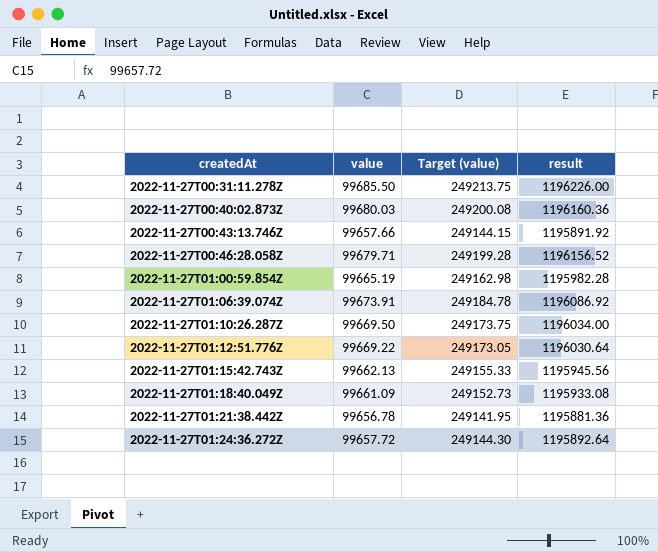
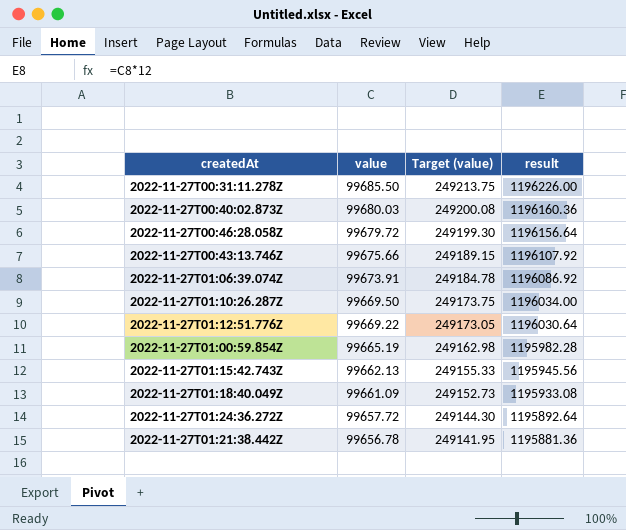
row order: createdAt ascending -> value descending
2022-11-27T00:46:28.058Z | value: 99679.71 -> 99679.72
2022-11-27T00:46:28.058Z | Target (value): 249199.28 -> 249199.30
2022-11-27T00:46:28.058Z | result: 1196156.52 -> 1196156.64
2022-11-27T00:43:13.746Z | value: 99657.66 -> 99675.66
2022-11-27T00:43:13.746Z | Target (value): 249144.15 -> 249189.15
2022-11-27T00:43:13.746Z | result: 1195891.92 -> 1196107.92

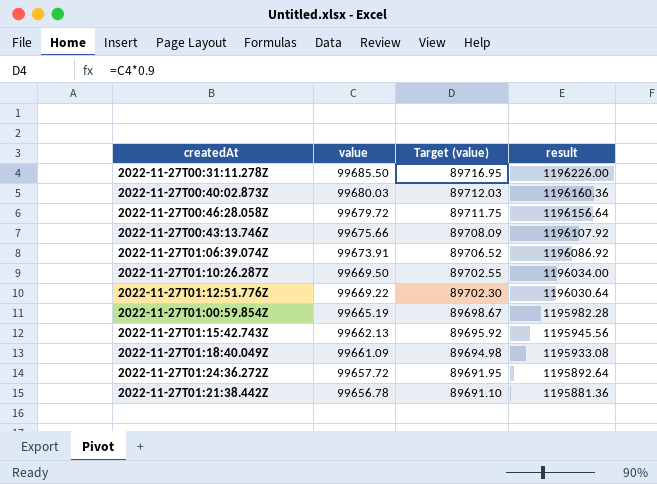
column Target (value) | formula: [value] * 2.5 -> [value] * 0.9

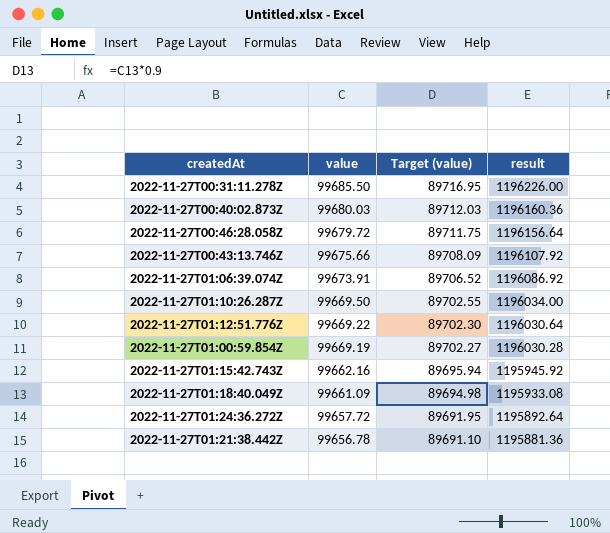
2022-11-27T01:00:59.854Z | value: 99665.19 -> 99669.19
2022-11-27T01:00:59.854Z | Target (value): 89698.67 -> 89702.27
2022-11-27T01:00:59.854Z | result: 1195982.28 -> 1196030.28
2022-11-27T01:15:42.743Z | value: 99662.13 -> 99662.16
2022-11-27T01:15:42.743Z | Target (value): 89695.92 -> 89695.94
2022-11-27T01:15:42.743Z | result: 1195945.56 -> 1195945.92

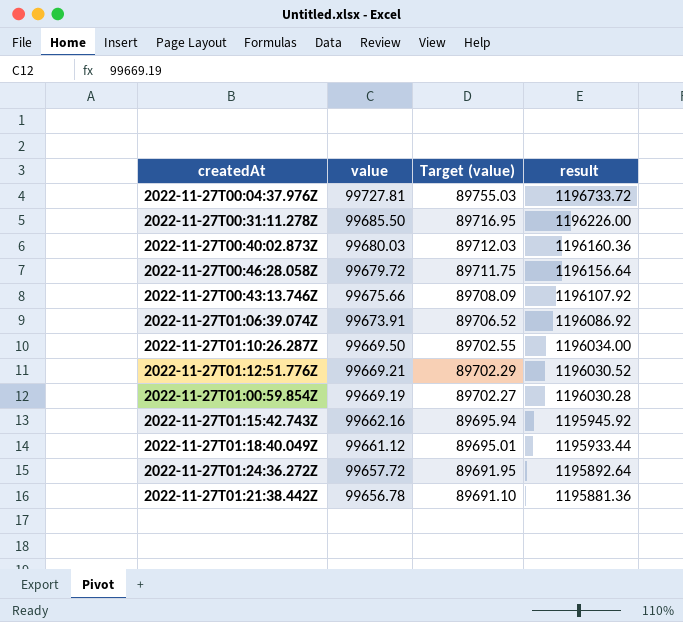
row 2022-11-27T00:04:37.976Z: none -> 99727.81 | 89755.03 | 1196733.72
2022-11-27T01:12:51.776Z | value: 99669.22 -> 99669.21
2022-11-27T01:12:51.776Z | Target (value): 89702.30 -> 89702.29
2022-11-27T01:12:51.776Z | result: 1196030.64 -> 1196030.52
2022-11-27T01:18:40.049Z | value: 99661.09 -> 99661.12
2022-11-27T01:18:40.049Z | Target (value): 89694.98 -> 89695.01
2022-11-27T01:18:40.049Z | result: 1195933.08 -> 1195933.44

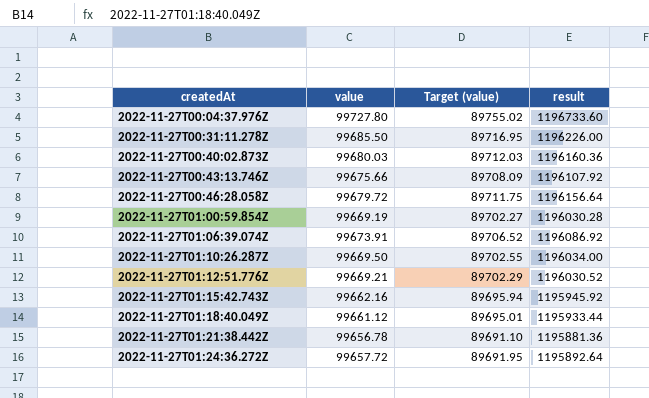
row order: value descending -> createdAt ascending
2022-11-27T00:04:37.976Z | value: 99727.81 -> 99727.80
2022-11-27T00:04:37.976Z | Target (value): 89755.03 -> 89755.02
2022-11-27T00:04:37.976Z | result: 1196733.72 -> 1196733.60

